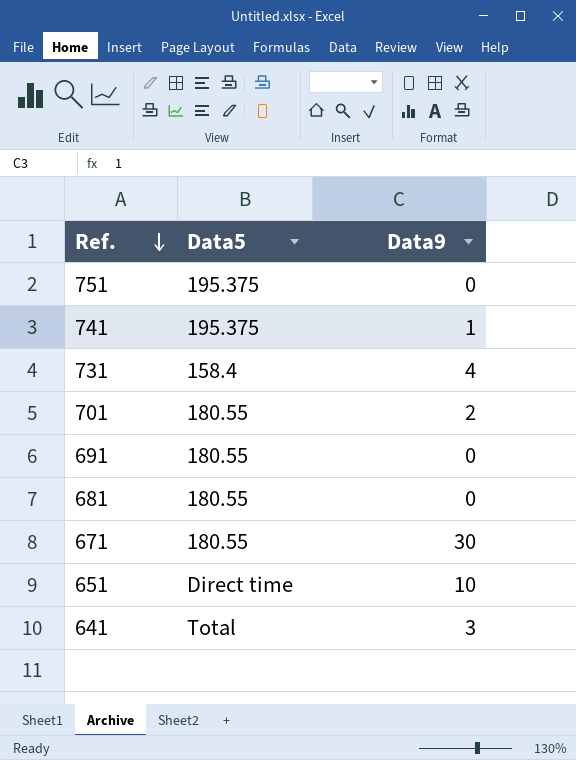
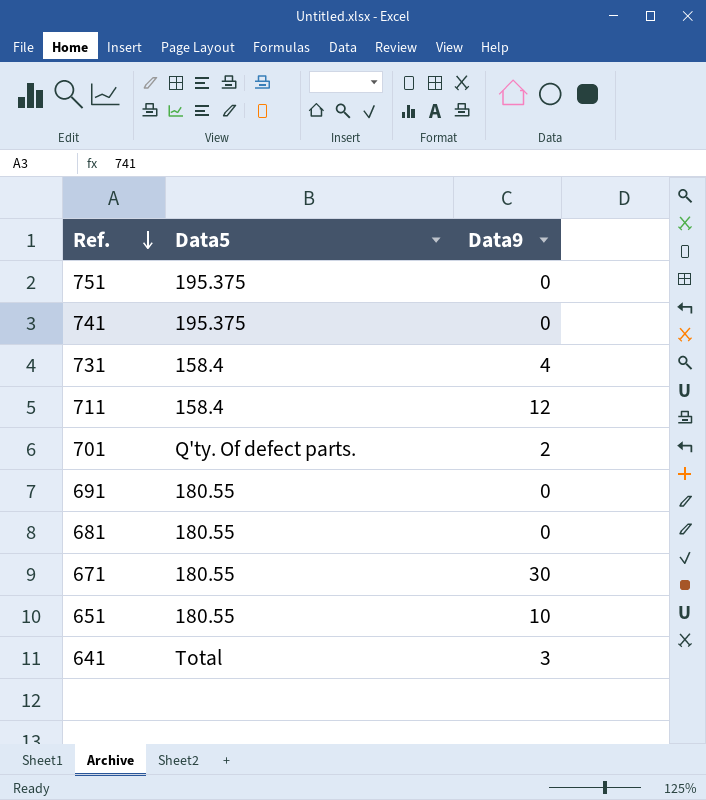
741 | Data9: 1 -> 0
row 711: none -> 158.4 | 12
701 | Data5: 180.55 -> Q'ty. Of defect parts.
651 | Data5: Direct time -> 180.55

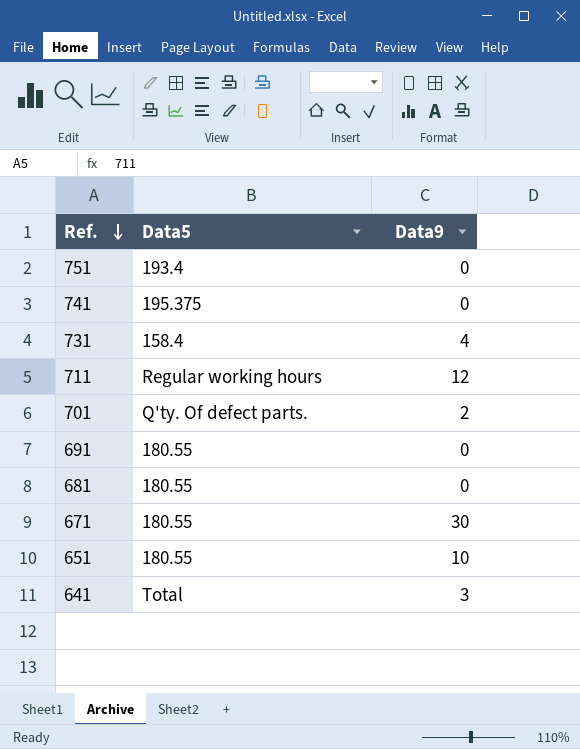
751 | Data5: 195.375 -> 193.4
711 | Data5: 158.4 -> Regular working hours

